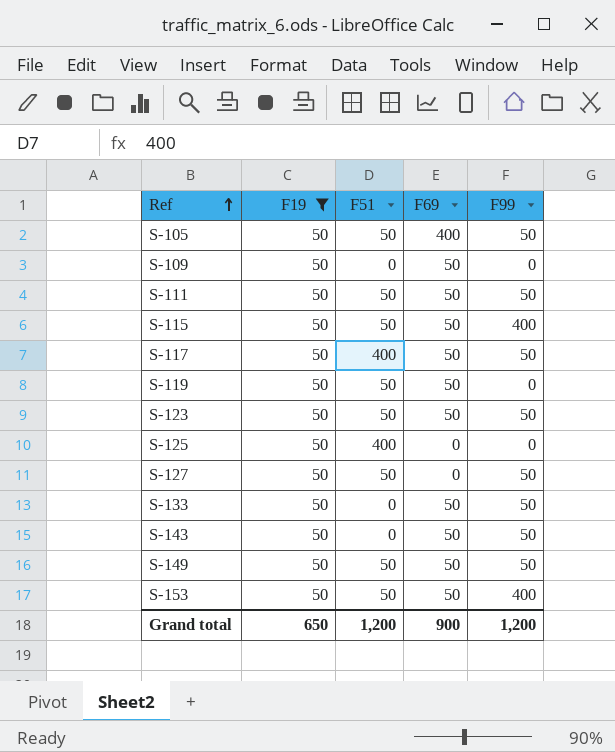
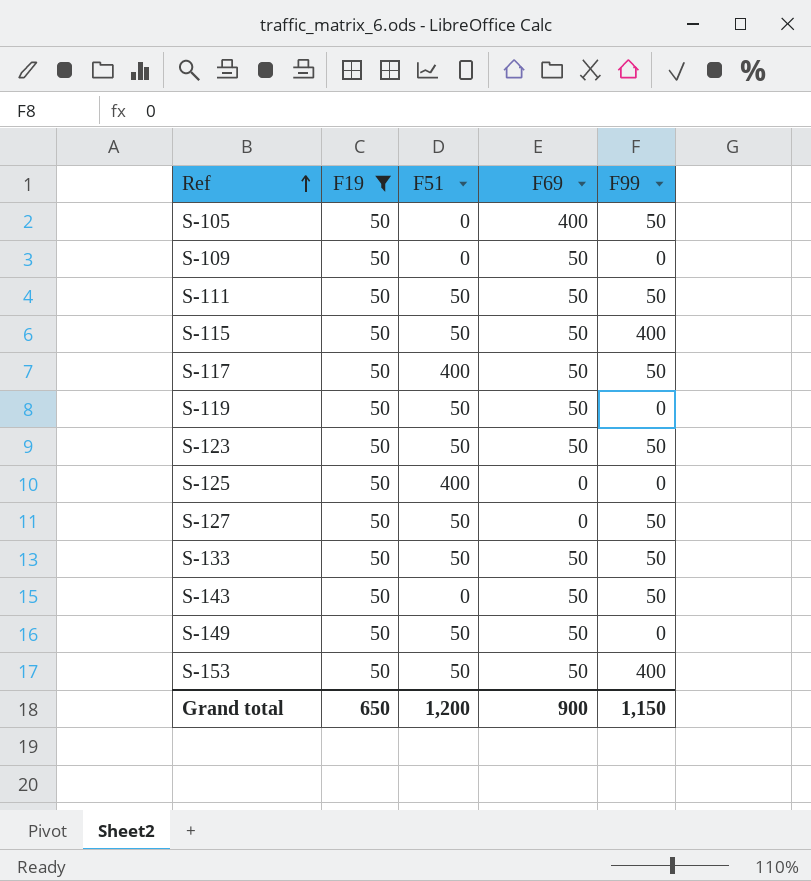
S-105 | F51: 50 -> 0
S-133 | F51: 0 -> 50
S-149 | F99: 50 -> 0
Grand total | F99: 1,200 -> 1,150

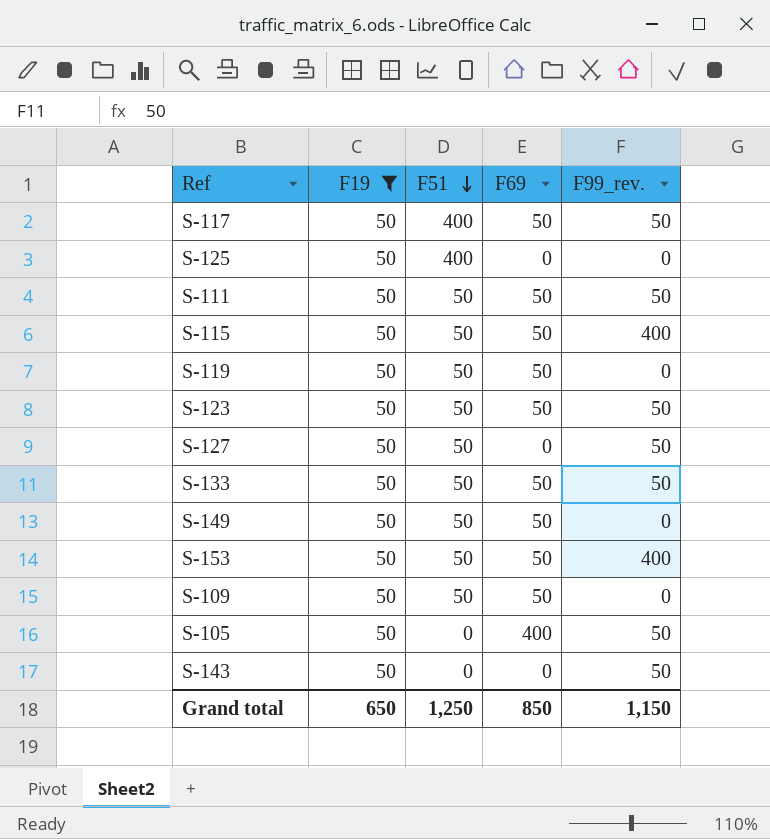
row order: Ref ascending -> F51 descending
column name: F99 -> F99_rev.
S-109 | F51: 0 -> 50
S-143 | F69: 50 -> 0
Grand total | F51: 1,200 -> 1,250
Grand total | F69: 900 -> 850

